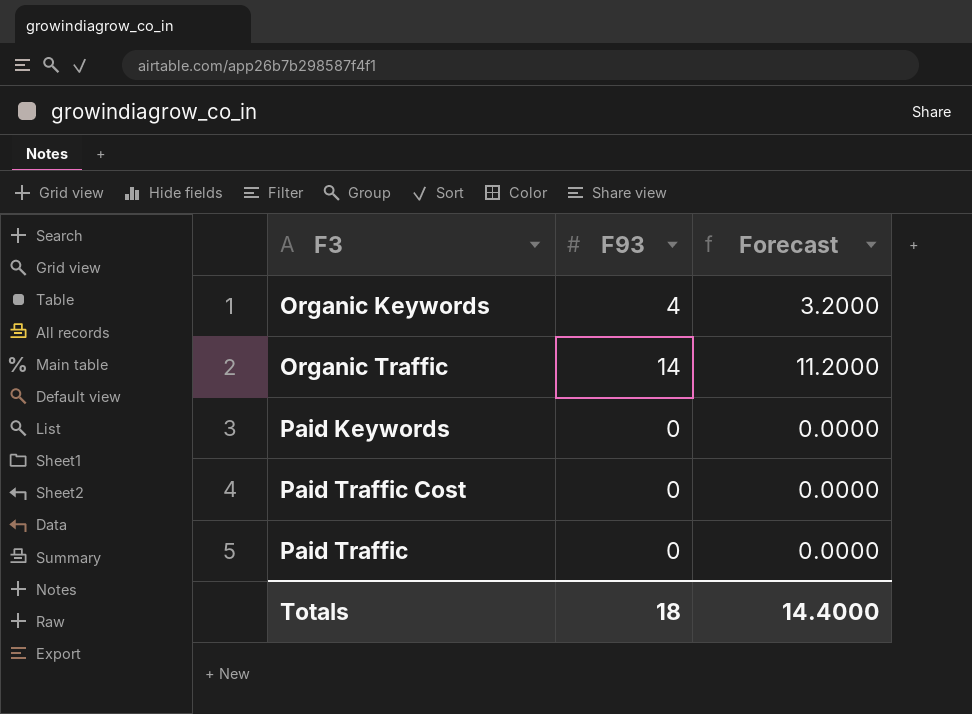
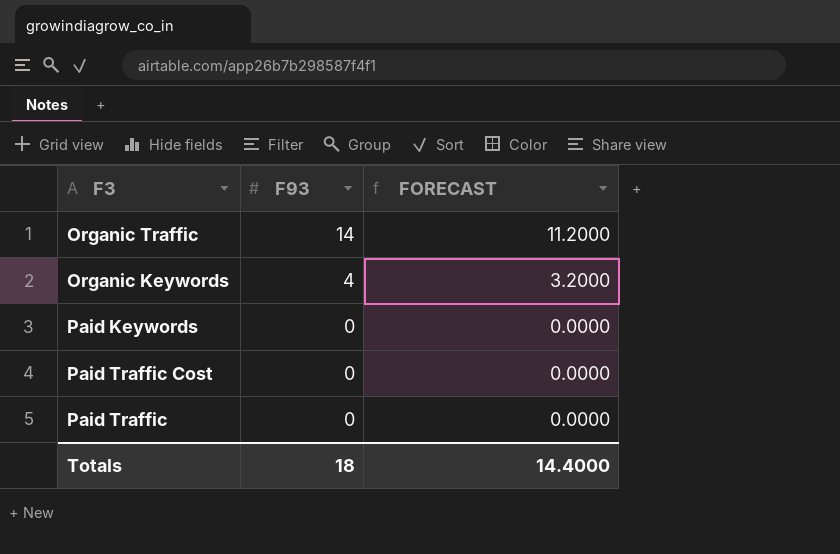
row order: none -> F93 descending
column name: Forecast -> FORECAST

